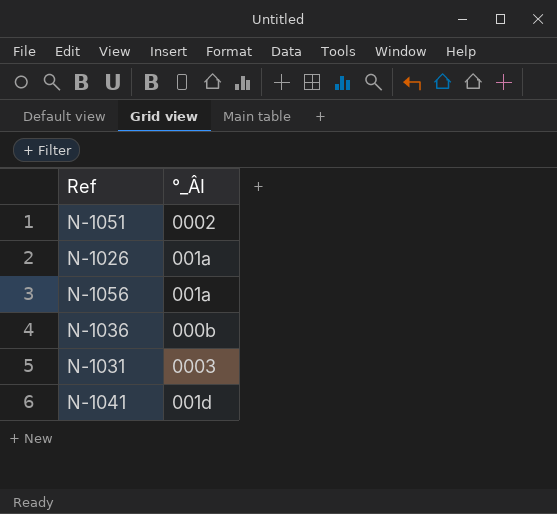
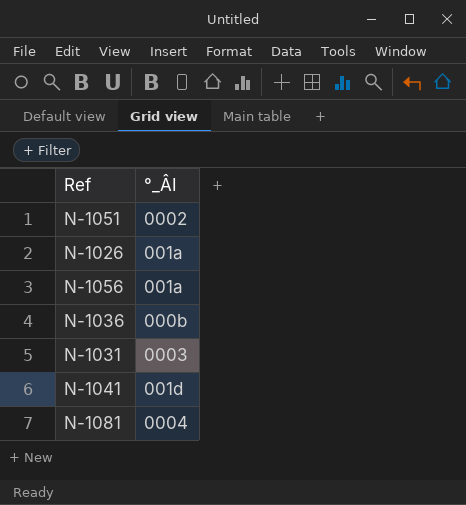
row N-1081: none -> 0004

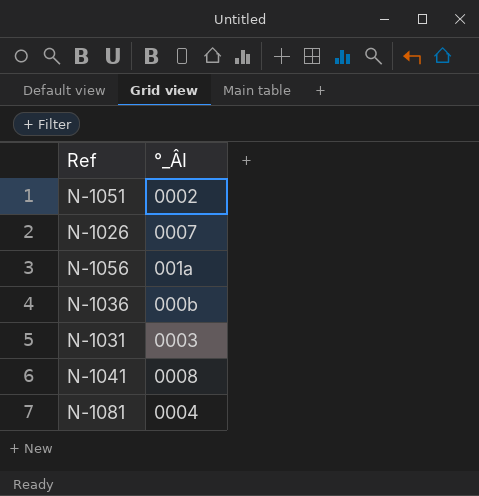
N-1026 | °_ÂI: 001a -> 0007
N-1041 | °_ÂI: 001d -> 0008

